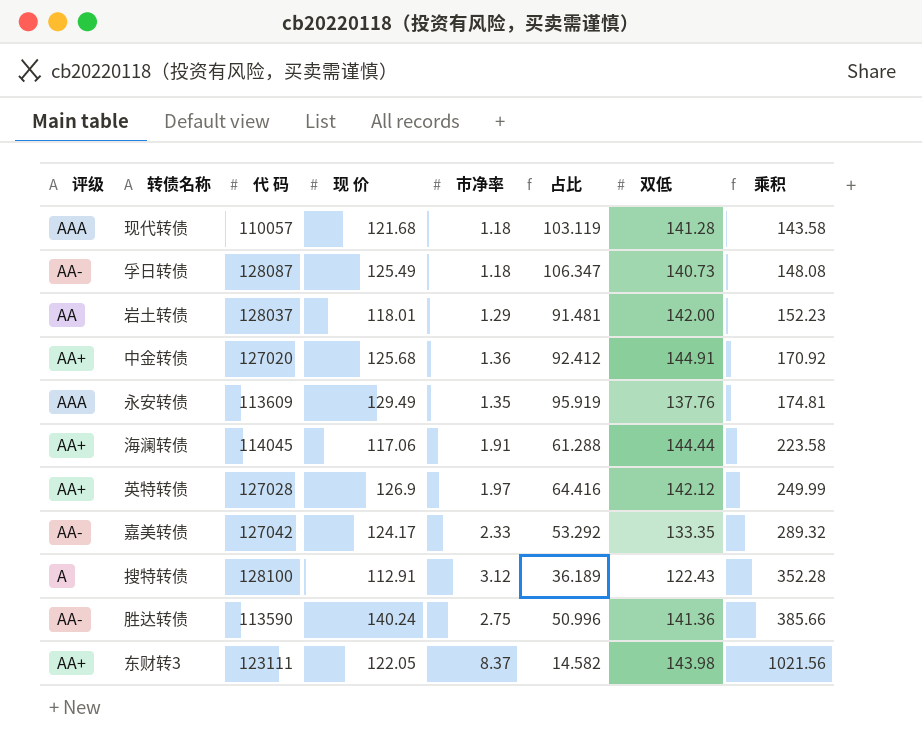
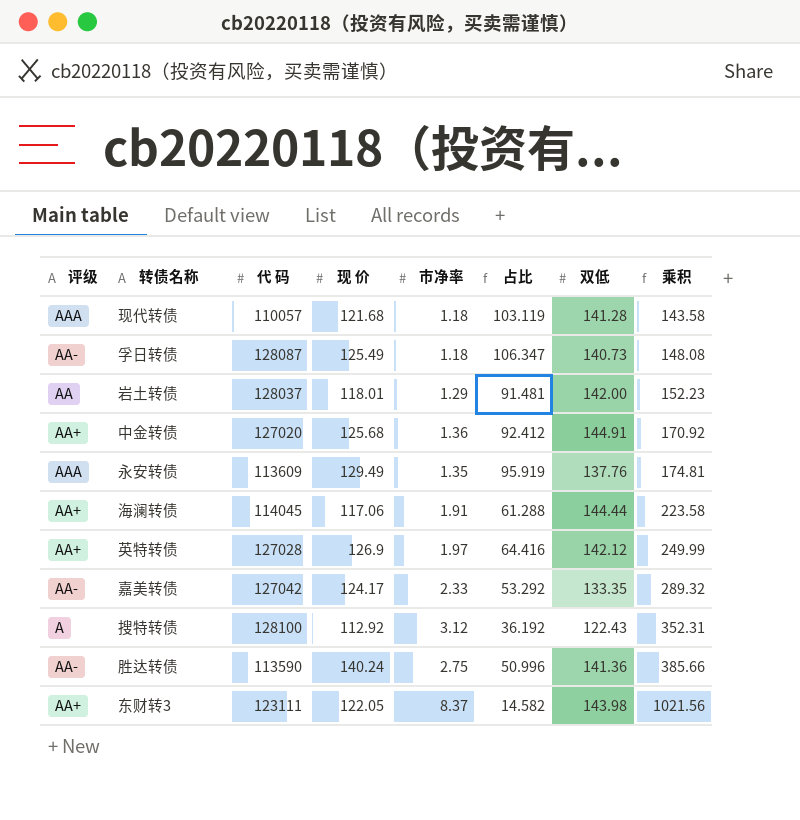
搜特转债 | 现 价: 112.91 -> 112.92
搜特转债 | 占比: 36.189 -> 36.192
搜特转债 | 乘积: 352.28 -> 352.31

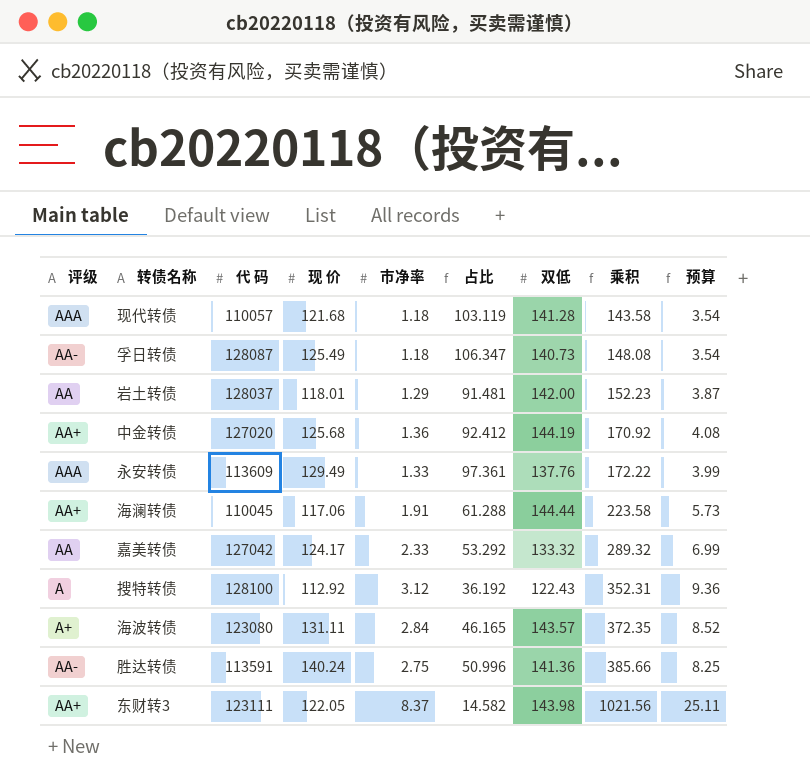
column 预算 | formula: none -> [市净率] * 3
row 英特转债: AA+ | 127028 | 126.9 | 1.97 | 64.416 | 142.12 | 249.99 -> none
中金转债 | 双低: 144.91 -> 144.19
永安转债 | 市净率: 1.35 -> 1.33
永安转债 | 占比: 95.919 -> 97.361
永安转债 | 乘积: 174.81 -> 172.22
海澜转债 | 代 码: 114045 -> 110045
嘉美转债 | 评级: AA- -> AA
嘉美转债 | 双低: 133.35 -> 133.32
row 海波转债: none -> A+ | 123080 | 131.11 | 2.84 | 46.165 | 143.57 | 372.35 | 8.52
胜达转债 | 代 码: 113590 -> 113591

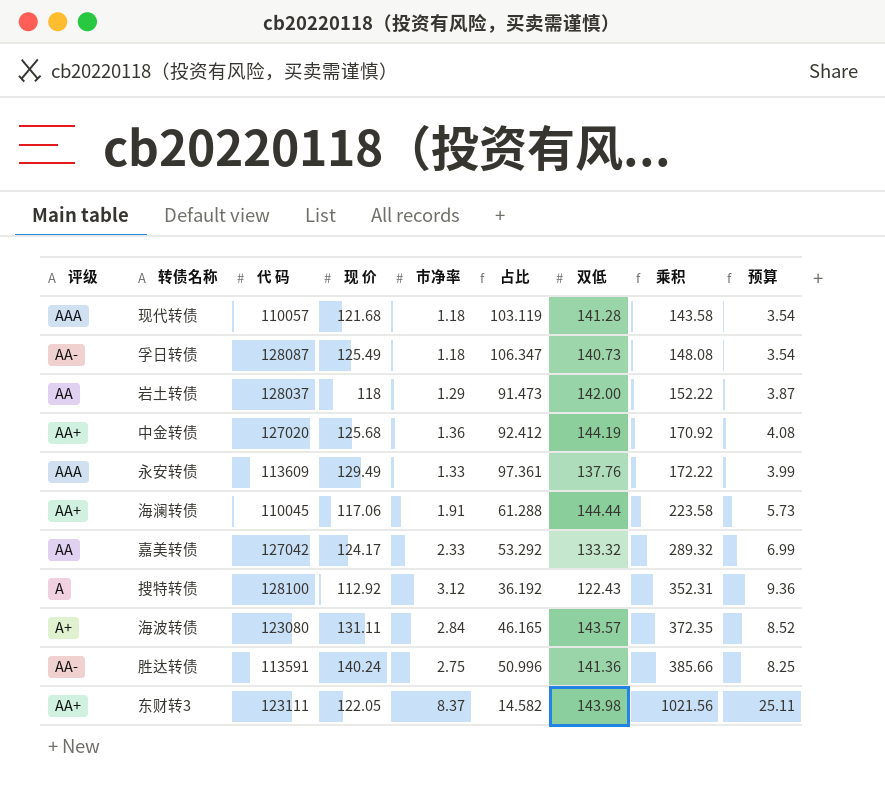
岩土转债 | 现 价: 118.01 -> 118
岩土转债 | 占比: 91.481 -> 91.473
岩土转债 | 乘积: 152.23 -> 152.22

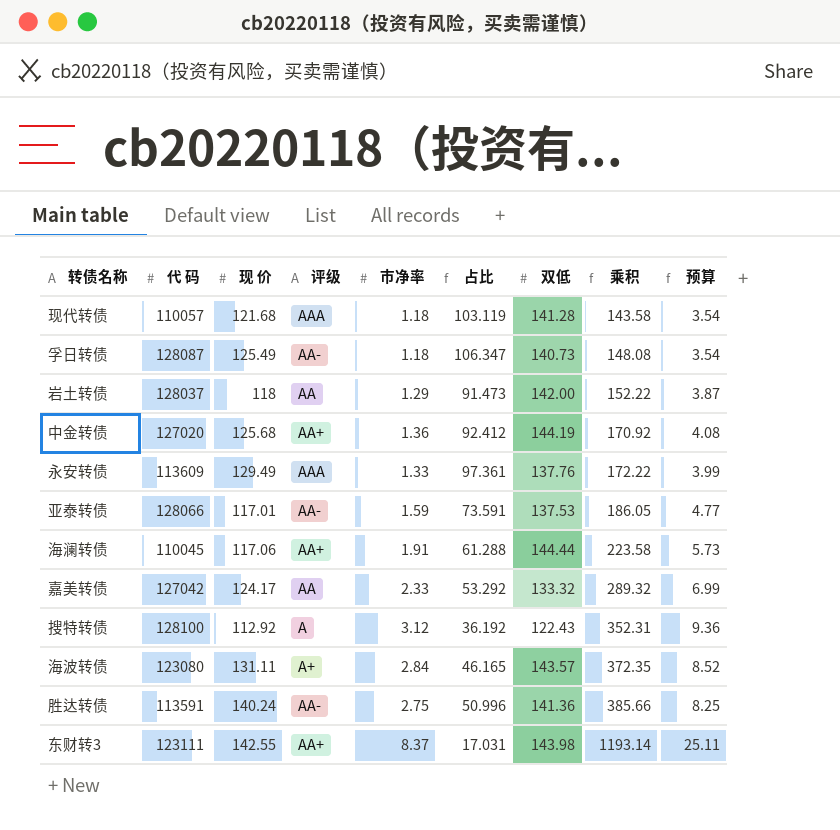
column 评级 | position: 1 -> 4
row 亚泰转债: none -> 128066 | 117.01 | AA- | 1.59 | 73.591 | 137.53 | 186.05 | 4.77
东财转3 | 现 价: 122.05 -> 142.55
东财转3 | 占比: 14.582 -> 17.031
东财转3 | 乘积: 1021.56 -> 1193.14

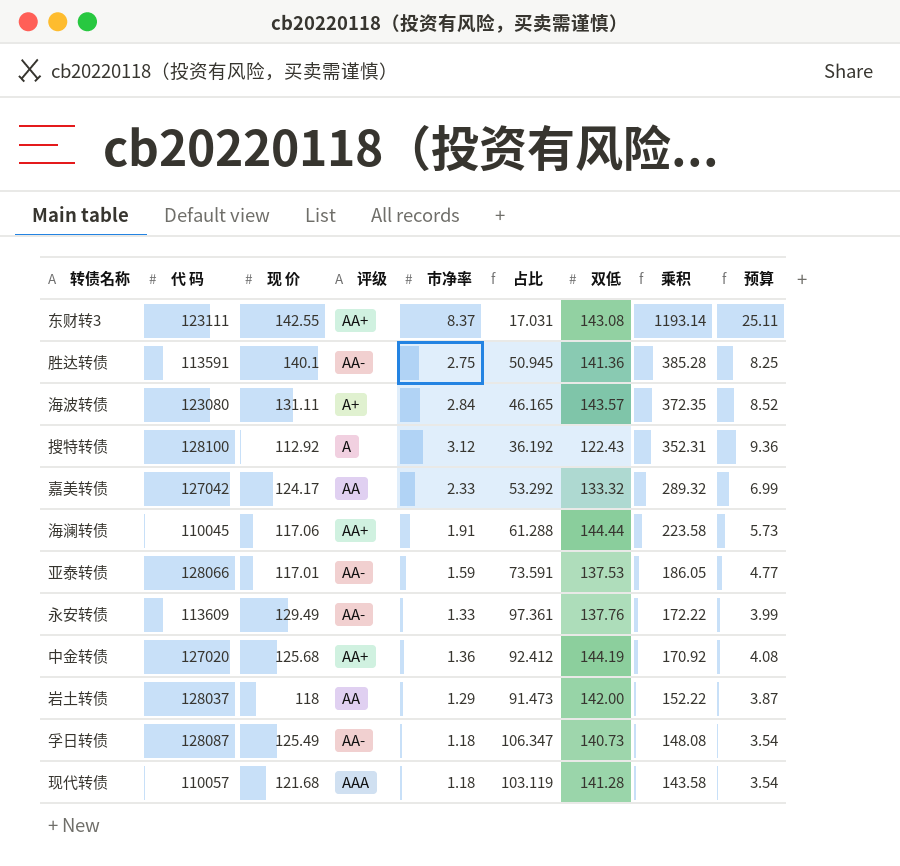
row order: 乘积 ascending -> 乘积 descending
东财转3 | 双低: 143.98 -> 143.08
胜达转债 | 现 价: 140.24 -> 140.1
胜达转债 | 占比: 50.996 -> 50.945
胜达转债 | 乘积: 385.66 -> 385.28
永安转债 | 评级: AAA -> AA-

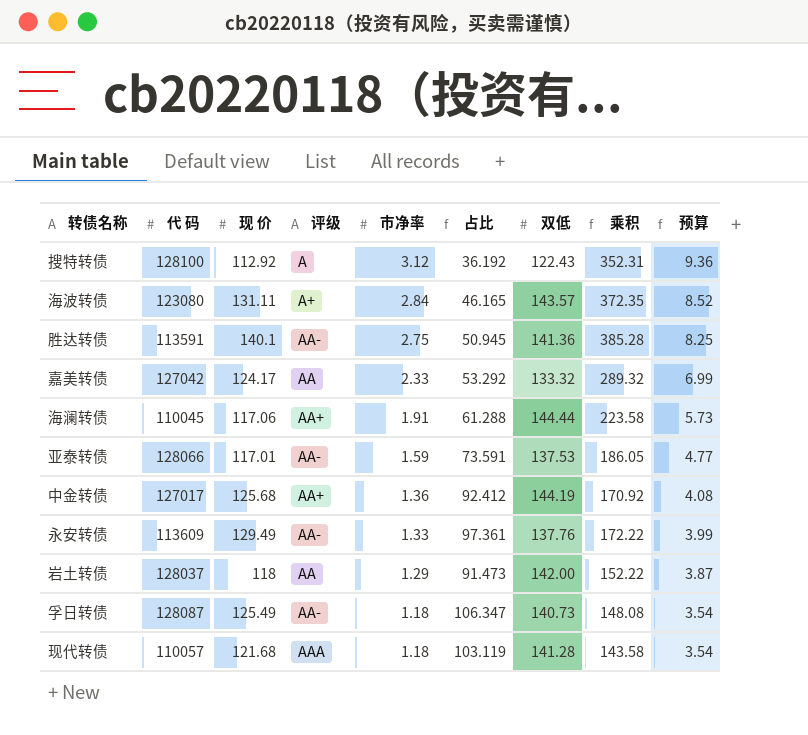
row order: 乘积 descending -> 市净率 descending
row 东财转3: 123111 | 142.55 | AA+ | 8.37 | 17.031 | 143.08 | 1193.14 | 25.11 -> none
中金转债 | 代 码: 127020 -> 127017

